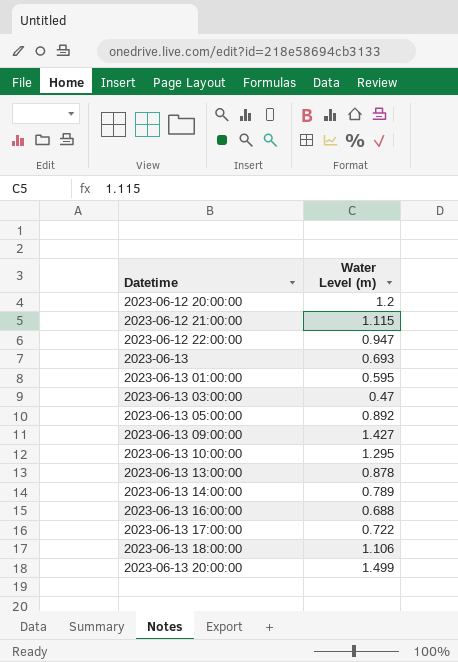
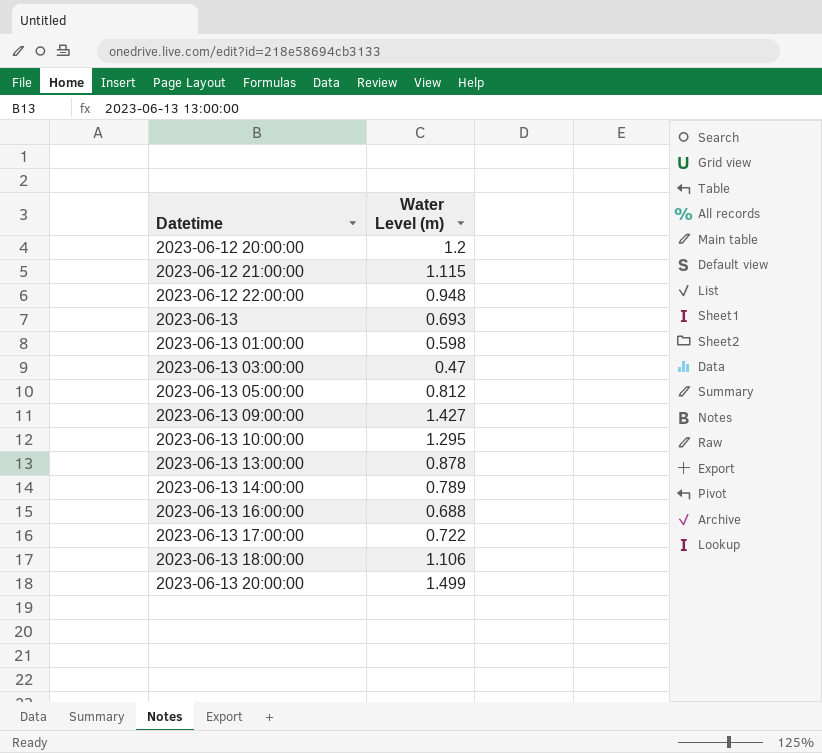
2023-06-12 22:00:00 | Water Level (m): 0.947 -> 0.948
2023-06-13 01:00:00 | Water Level (m): 0.595 -> 0.598
2023-06-13 05:00:00 | Water Level (m): 0.892 -> 0.812

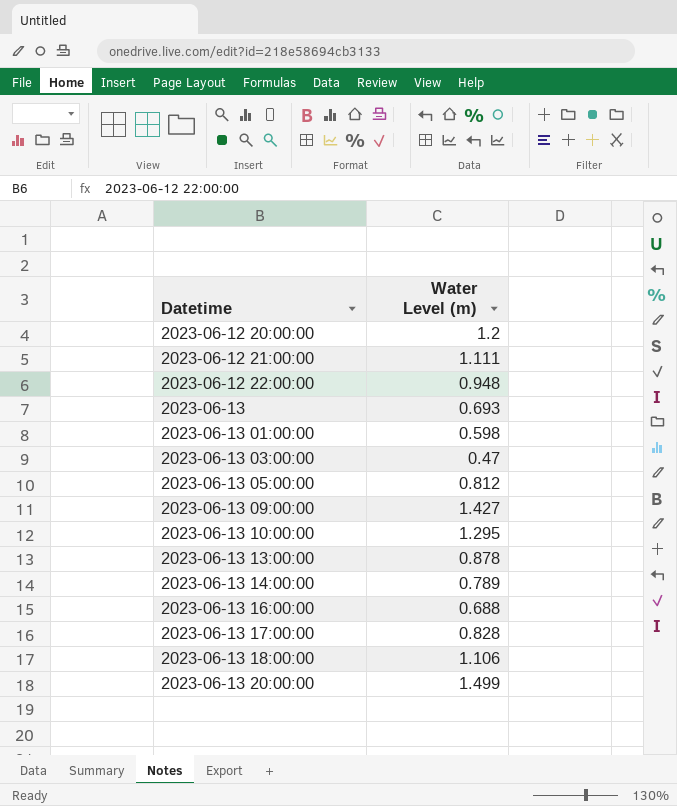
2023-06-12 21:00:00 | Water Level (m): 1.115 -> 1.111
2023-06-13 17:00:00 | Water Level (m): 0.722 -> 0.828

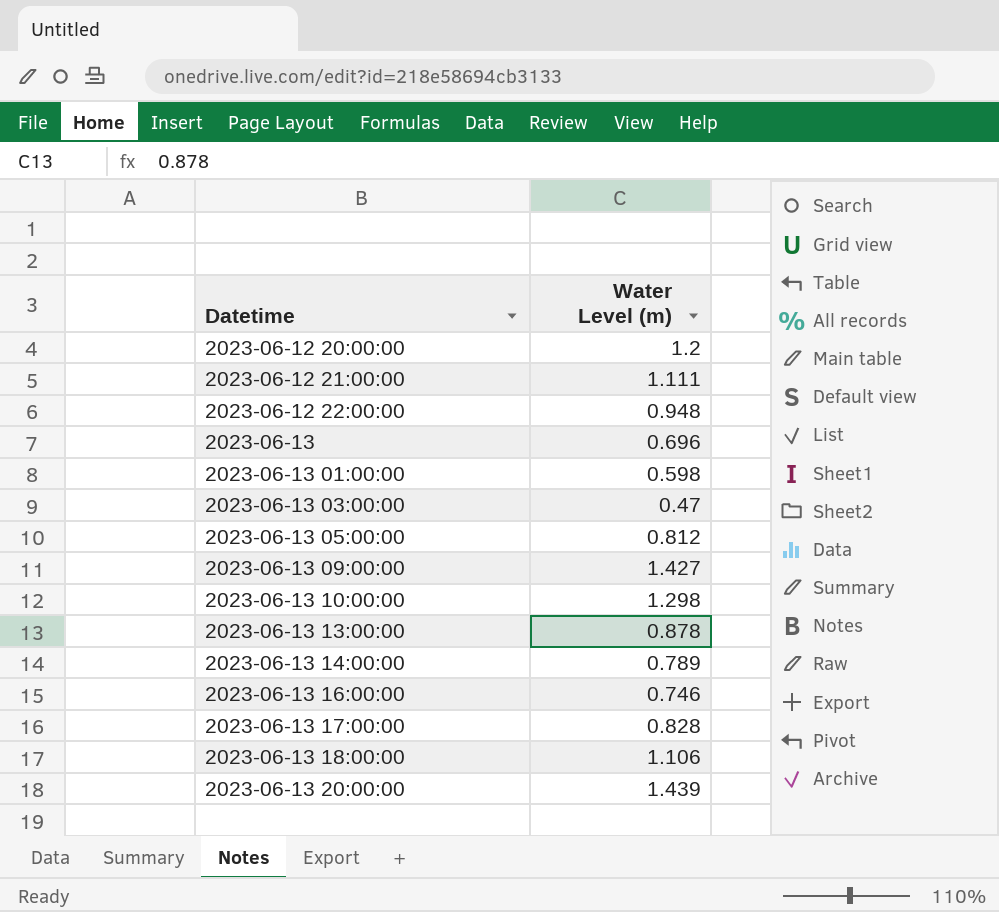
2023-06-13 | Water Level (m): 0.693 -> 0.696
2023-06-13 10:00:00 | Water Level (m): 1.295 -> 1.298
2023-06-13 16:00:00 | Water Level (m): 0.688 -> 0.746
2023-06-13 20:00:00 | Water Level (m): 1.499 -> 1.439

